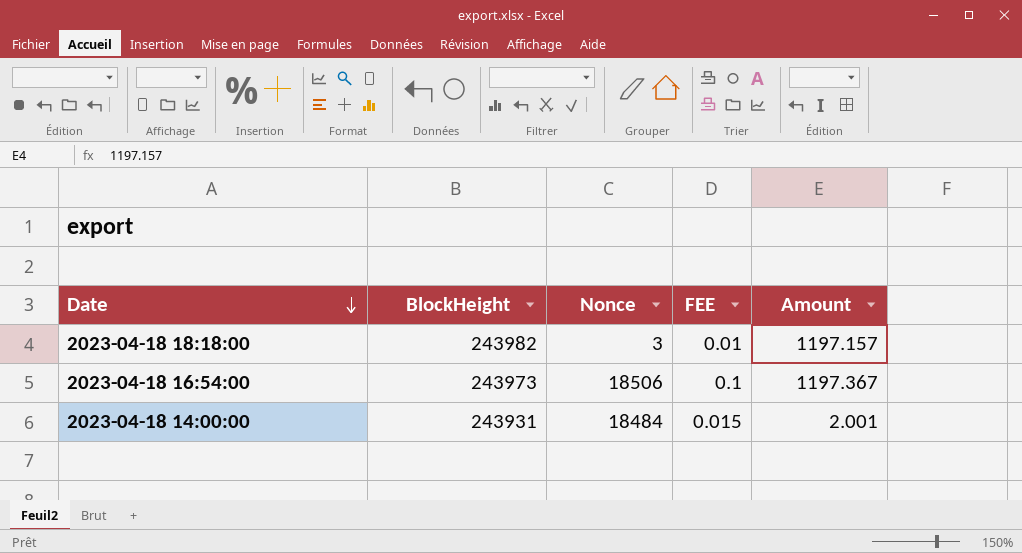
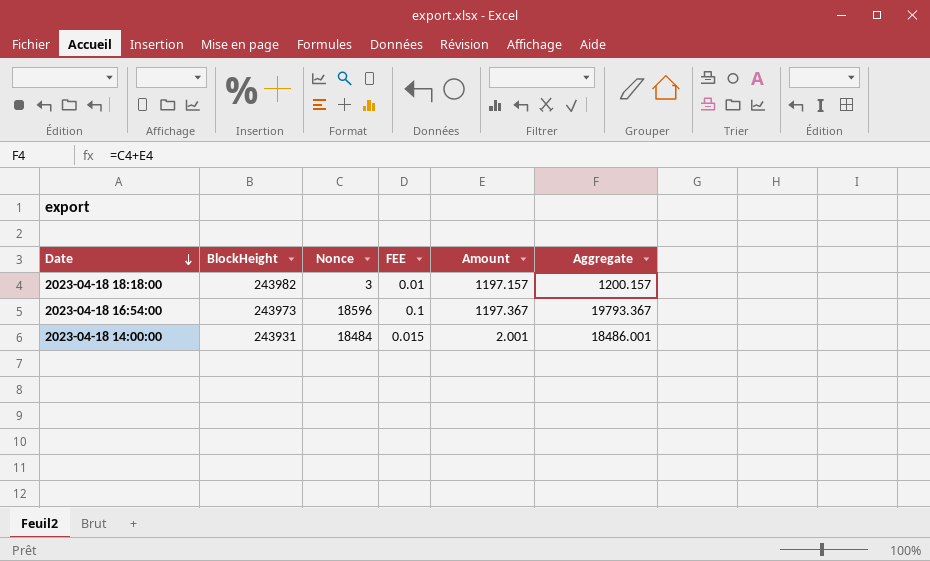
column Aggregate | formula: none -> [Nonce] + [Amount]
2023-04-18 16:54:00 | Nonce: 18506 -> 18596

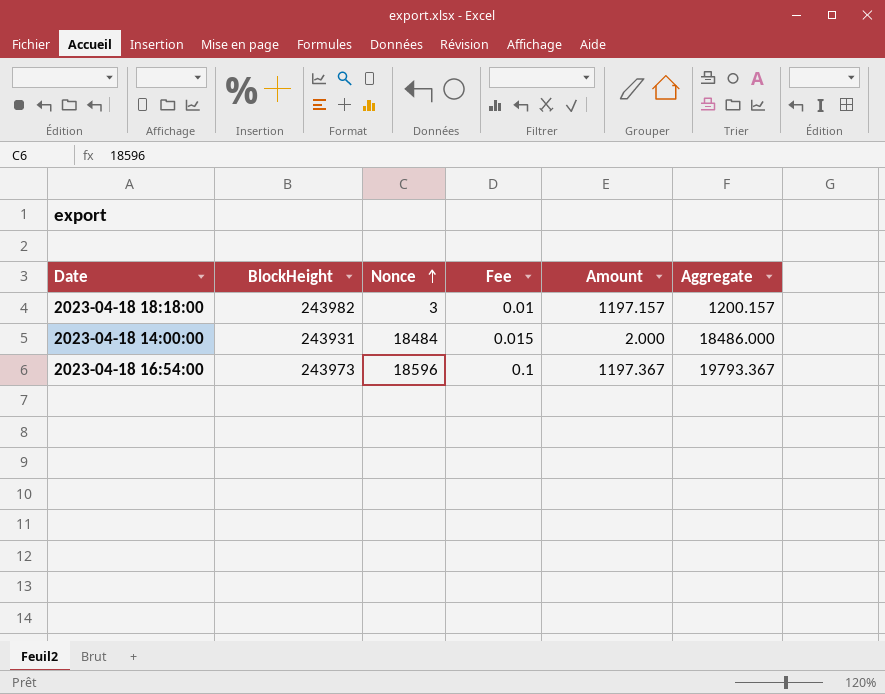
row order: Date descending -> Nonce ascending
column name: FEE -> Fee
2023-04-18 14:00:00 | Amount: 2.001 -> 2.000
2023-04-18 14:00:00 | Aggregate: 18486.001 -> 18486.000

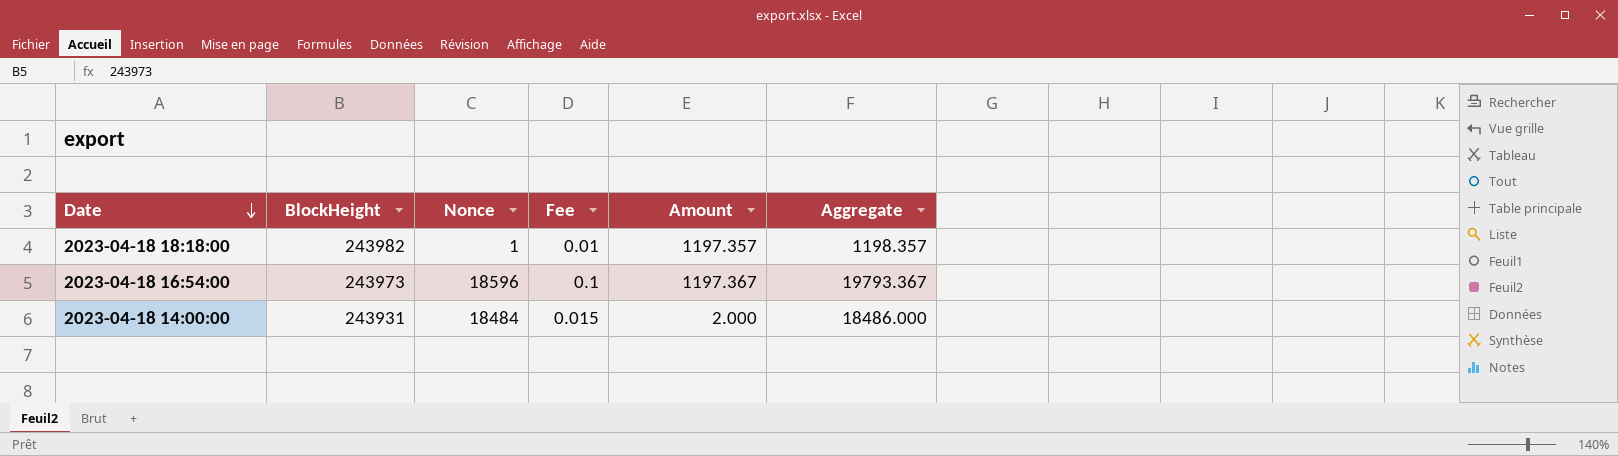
row order: Nonce ascending -> Date descending
2023-04-18 18:18:00 | Nonce: 3 -> 1
2023-04-18 18:18:00 | Amount: 1197.157 -> 1197.357
2023-04-18 18:18:00 | Aggregate: 1200.157 -> 1198.357

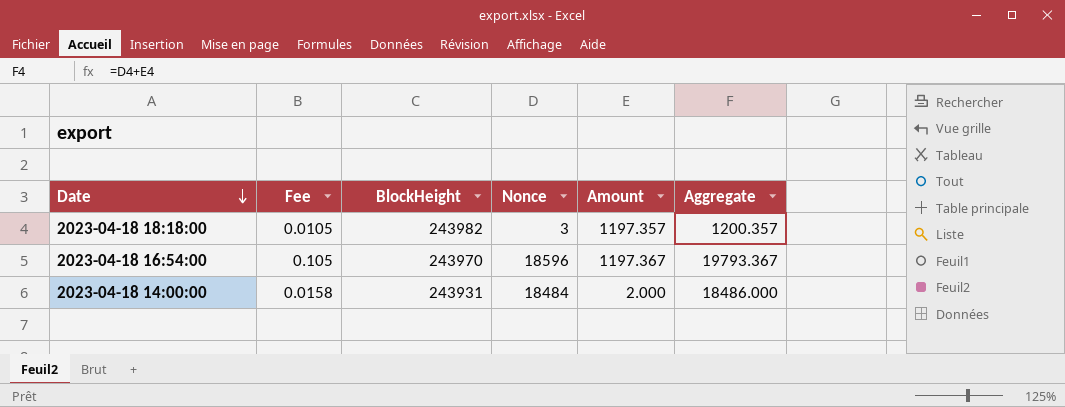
column Fee | position: 4 -> 2
2023-04-18 18:18:00 | Fee: 0.01 -> 0.0105
2023-04-18 18:18:00 | Nonce: 1 -> 3
2023-04-18 18:18:00 | Aggregate: 1198.357 -> 1200.357
2023-04-18 16:54:00 | Fee: 0.1 -> 0.105
2023-04-18 16:54:00 | BlockHeight: 243973 -> 243970
2023-04-18 14:00:00 | Fee: 0.015 -> 0.0158

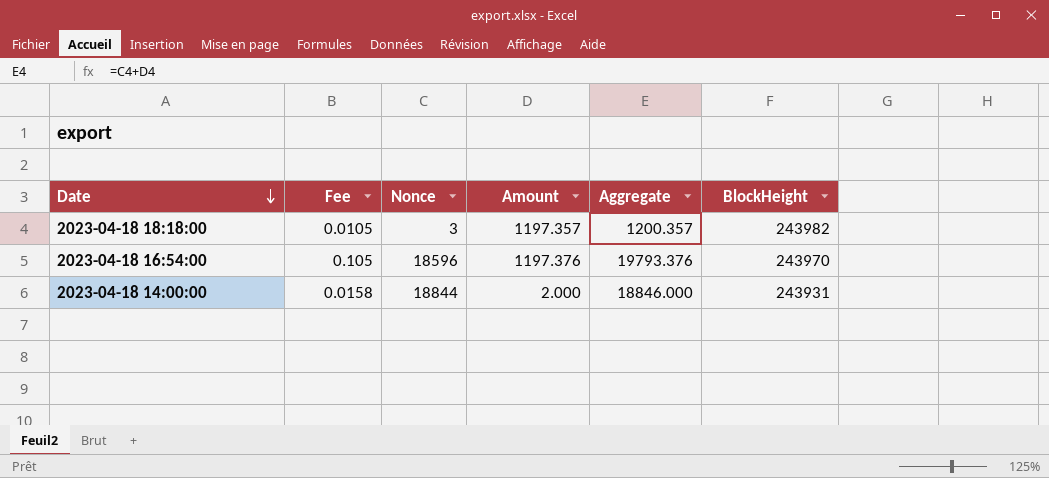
column BlockHeight | position: 3 -> 6
2023-04-18 16:54:00 | Amount: 1197.367 -> 1197.376
2023-04-18 16:54:00 | Aggregate: 19793.367 -> 19793.376
2023-04-18 14:00:00 | Nonce: 18484 -> 18844
2023-04-18 14:00:00 | Aggregate: 18486.000 -> 18846.000

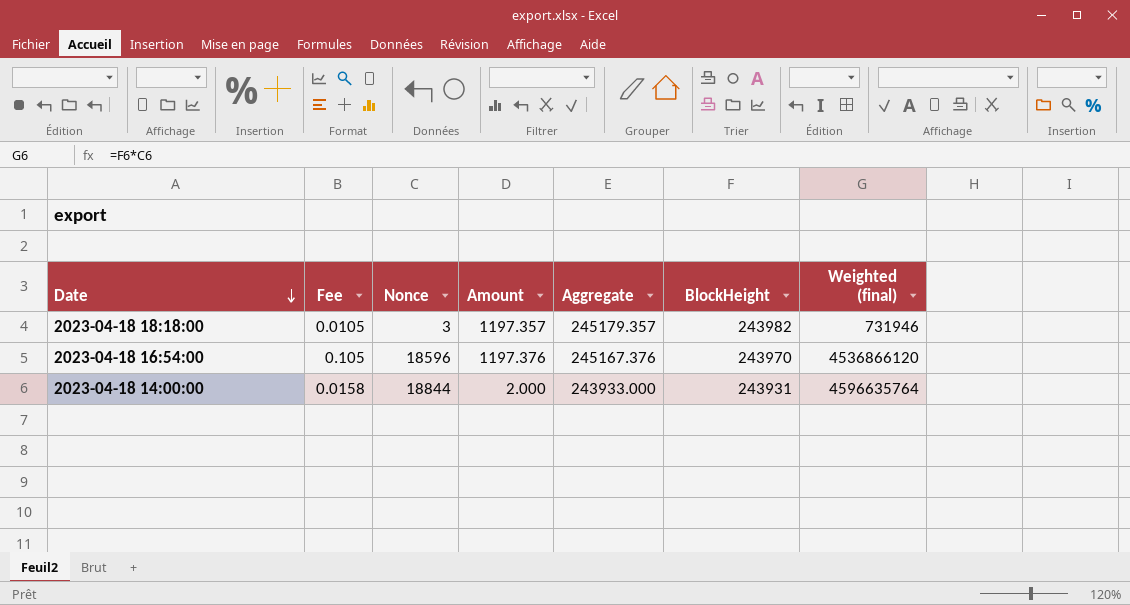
column Aggregate | formula: [Nonce] + [Amount] -> [Amount] + [BlockHeight]
column Weighted (final) | formula: none -> [Nonce] * [BlockHeight]

